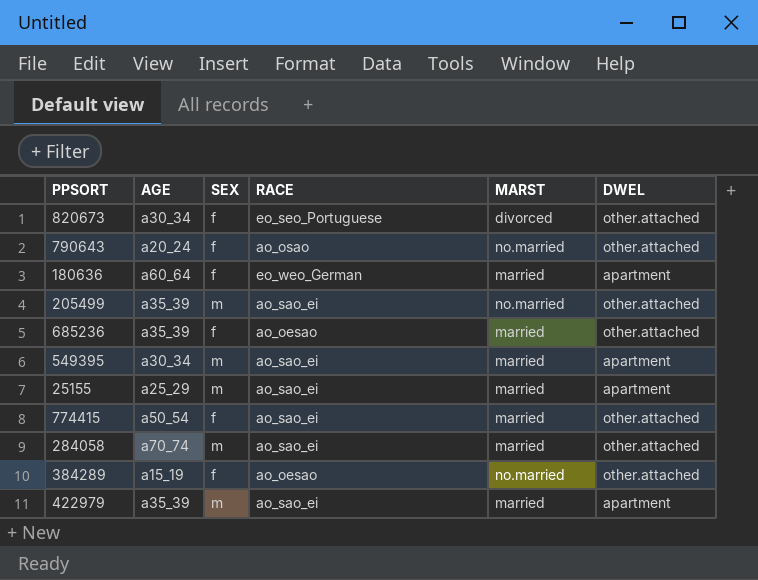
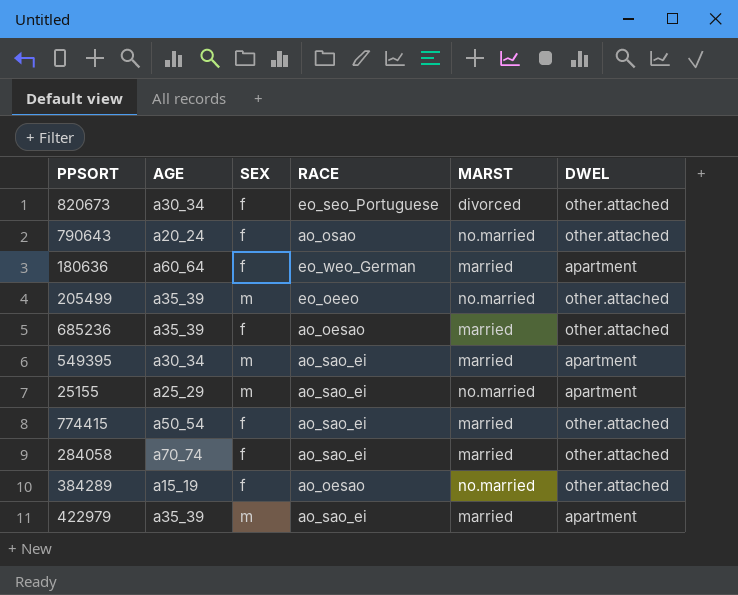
205499 | RACE: ao_sao_ei -> eo_oeeo
25155 | MARST: married -> no.married
284058 | SEX: m -> f

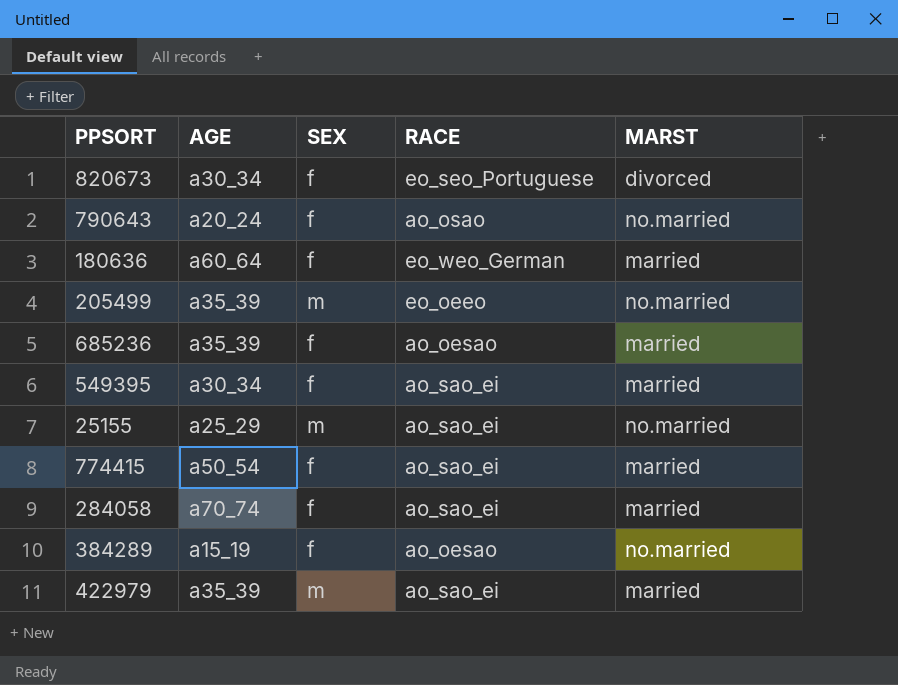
column DWEL | position: 6 -> none
549395 | SEX: m -> f

